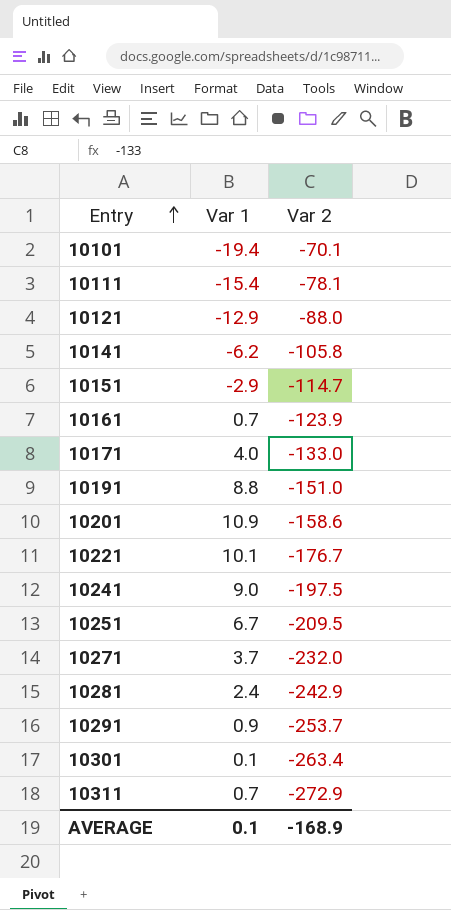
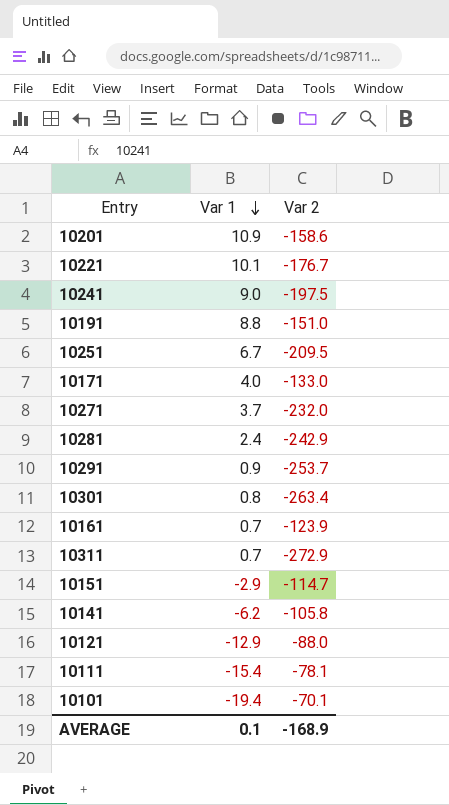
row order: Entry ascending -> Var 1 descending
10301 | Var 1: 0.1 -> 0.8

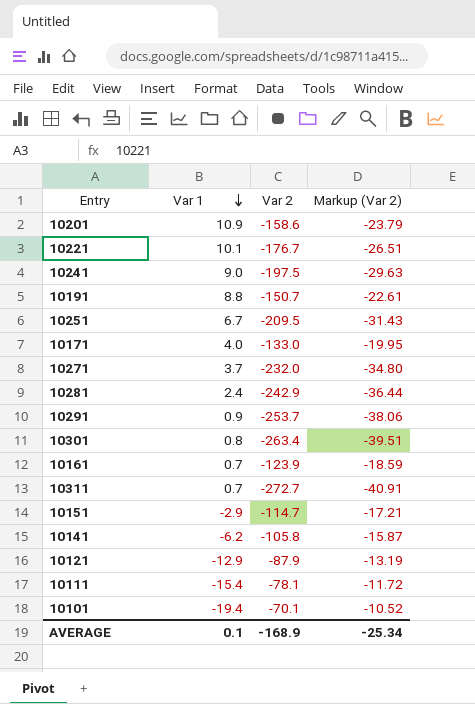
column Markup (Var 2) | formula: none -> [Var 2] * 0.15
10191 | Var 2: -151.0 -> -150.7
10311 | Var 2: -272.9 -> -272.7
10121 | Var 2: -88.0 -> -87.9

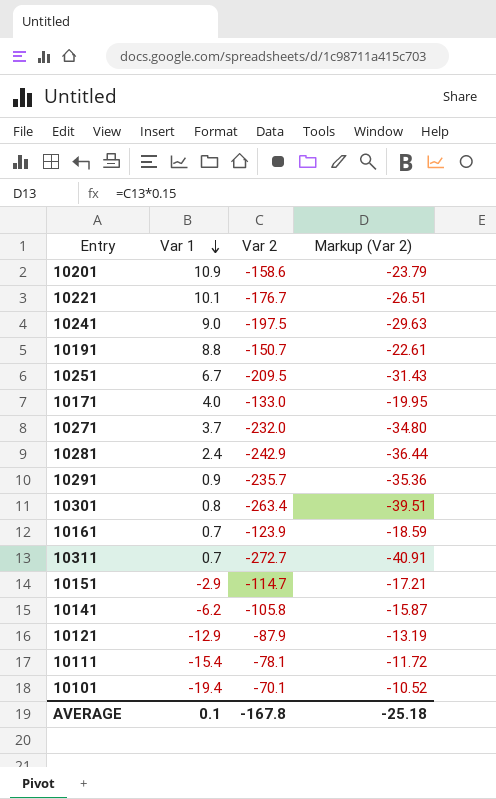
10291 | Var 2: -253.7 -> -235.7
10291 | Markup (Var 2): -38.06 -> -35.36
AVERAGE | Var 2: -168.9 -> -167.8
AVERAGE | Markup (Var 2): -25.34 -> -25.18

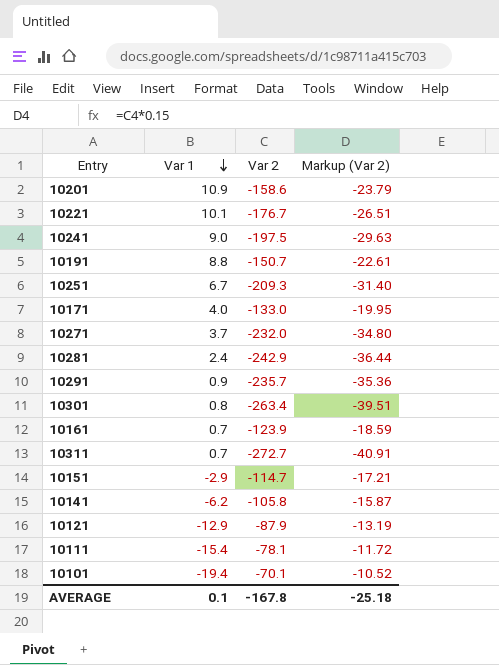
10251 | Var 2: -209.5 -> -209.3
10251 | Markup (Var 2): -31.43 -> -31.40

